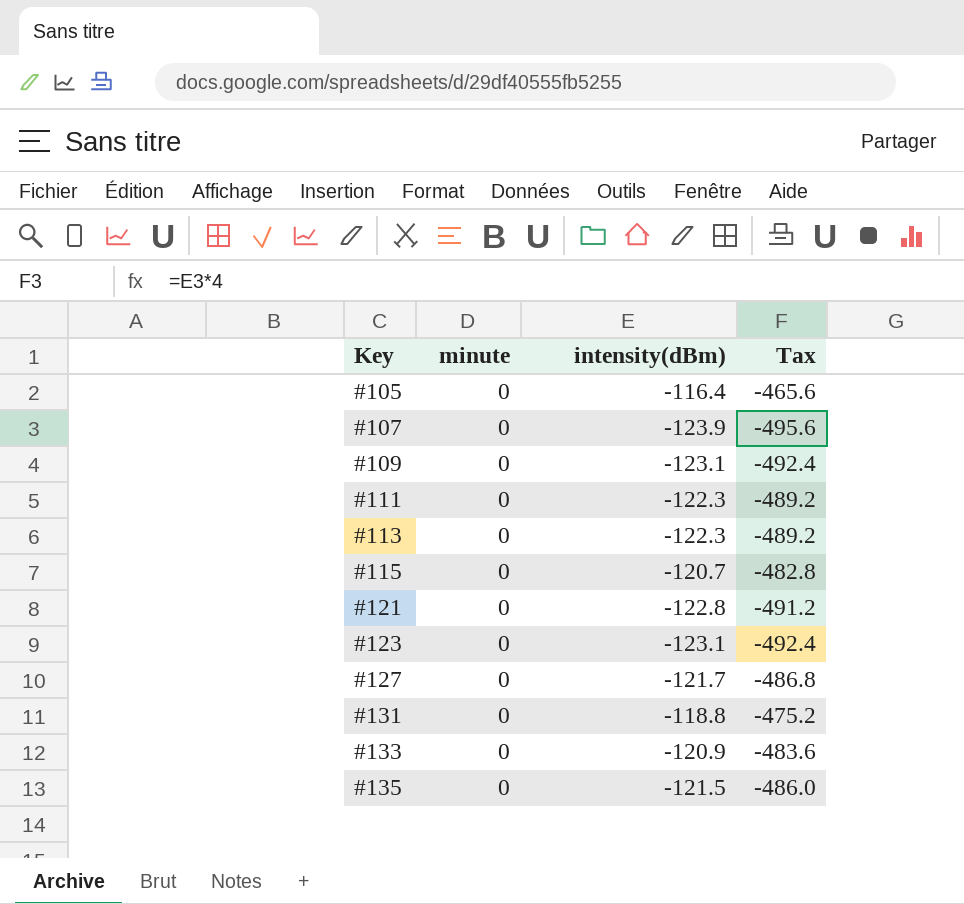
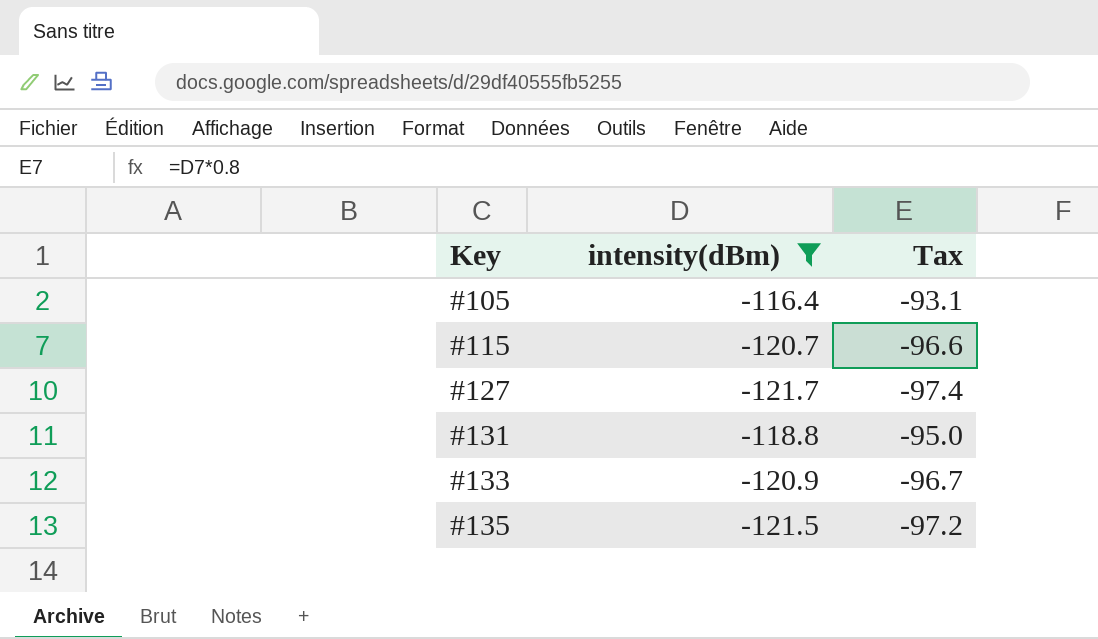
filter: none -> intensity(dBm) >= -121.7
column minute | position: 2 -> none
column Tax | formula: [intensity(dBm)] * 4 -> [intensity(dBm)] * 0.8

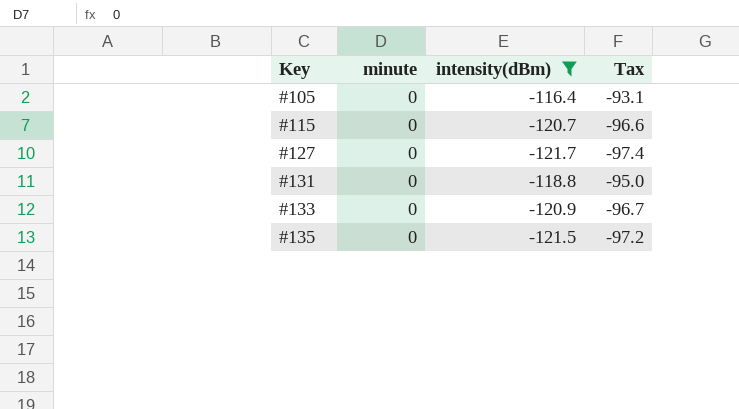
column minute | position: none -> 2

